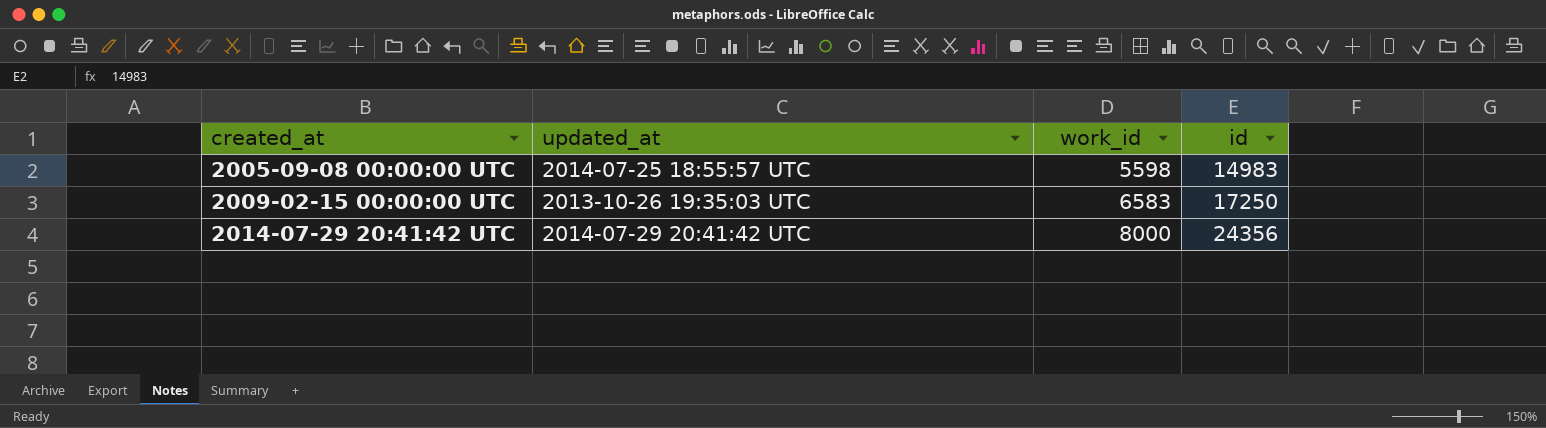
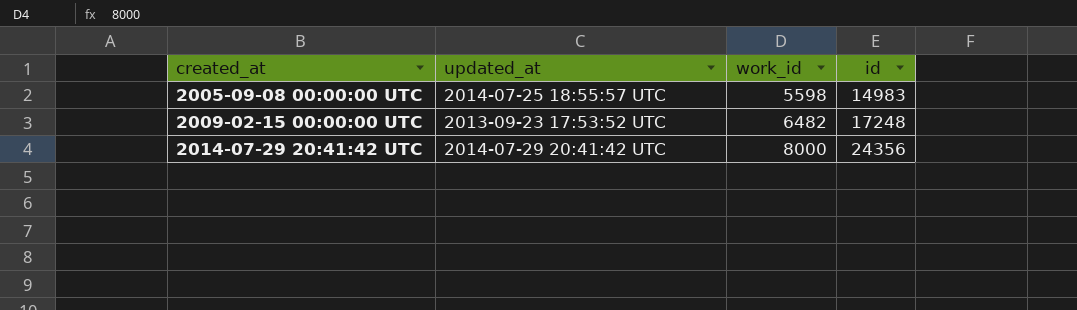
2009-02-15 00:00:00 UTC | updated_at: 2013-10-26 19:35:03 UTC -> 2013-09-23 17:53:52 UTC
2009-02-15 00:00:00 UTC | work_id: 6583 -> 6482
2009-02-15 00:00:00 UTC | id: 17250 -> 17248

